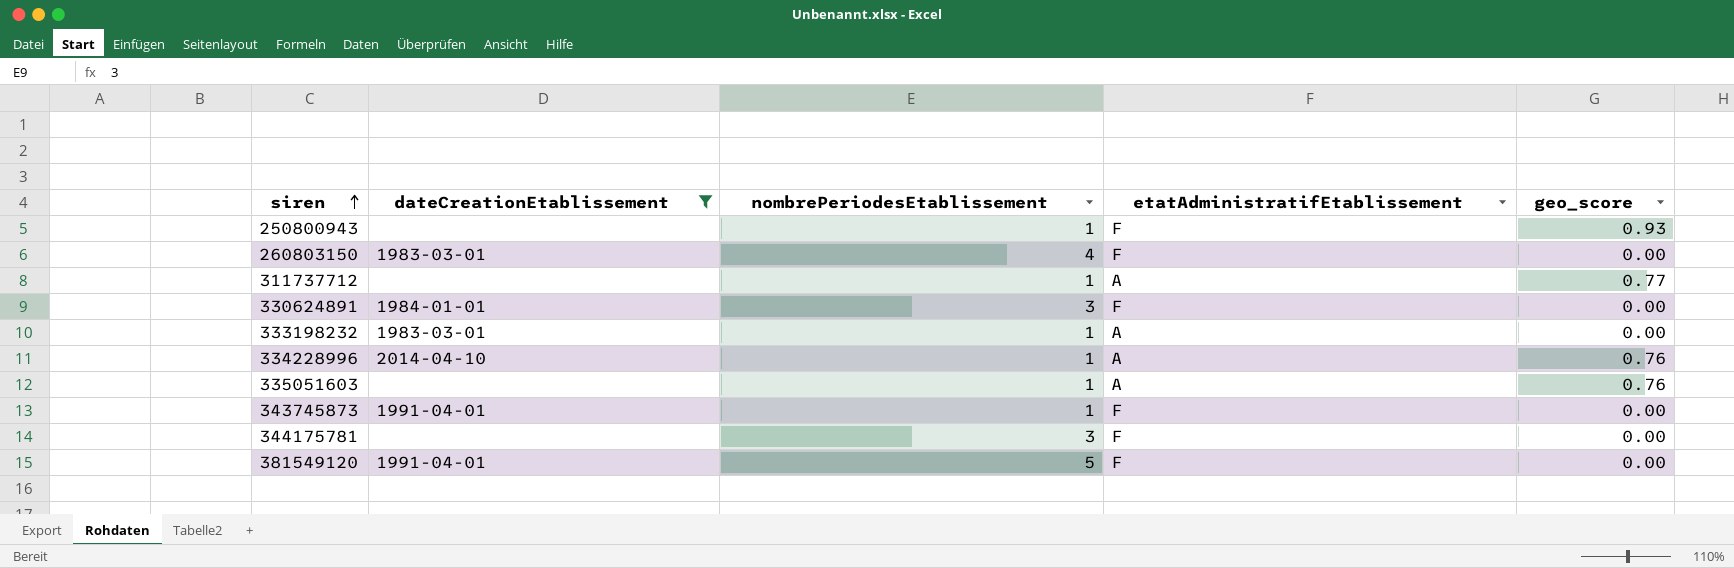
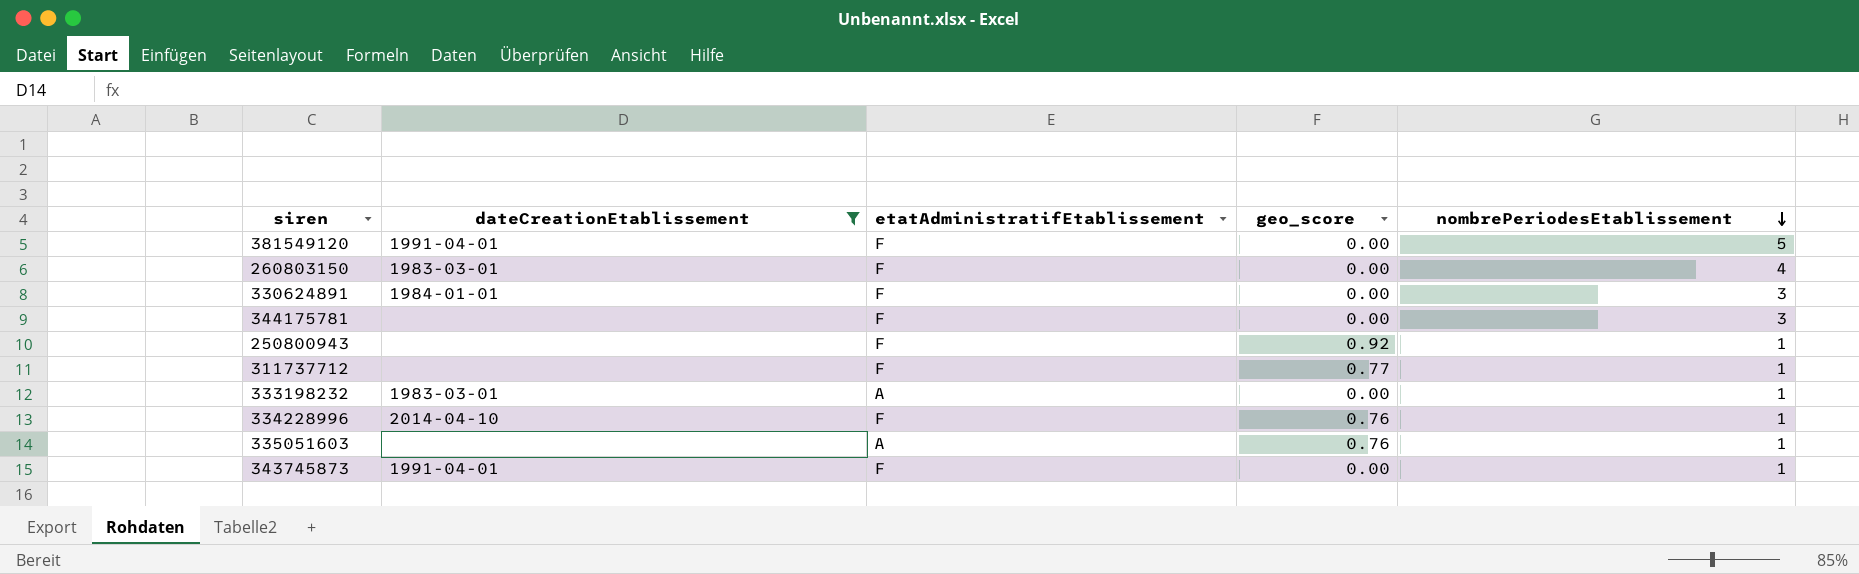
row order: siren ascending -> nombrePeriodesEtablissement descending
column nombrePeriodesEtablissement | position: 3 -> 5
250800943 | geo_score: 0.93 -> 0.92
311737712 | etatAdministratifEtablissement: A -> F
334228996 | etatAdministratifEtablissement: A -> F

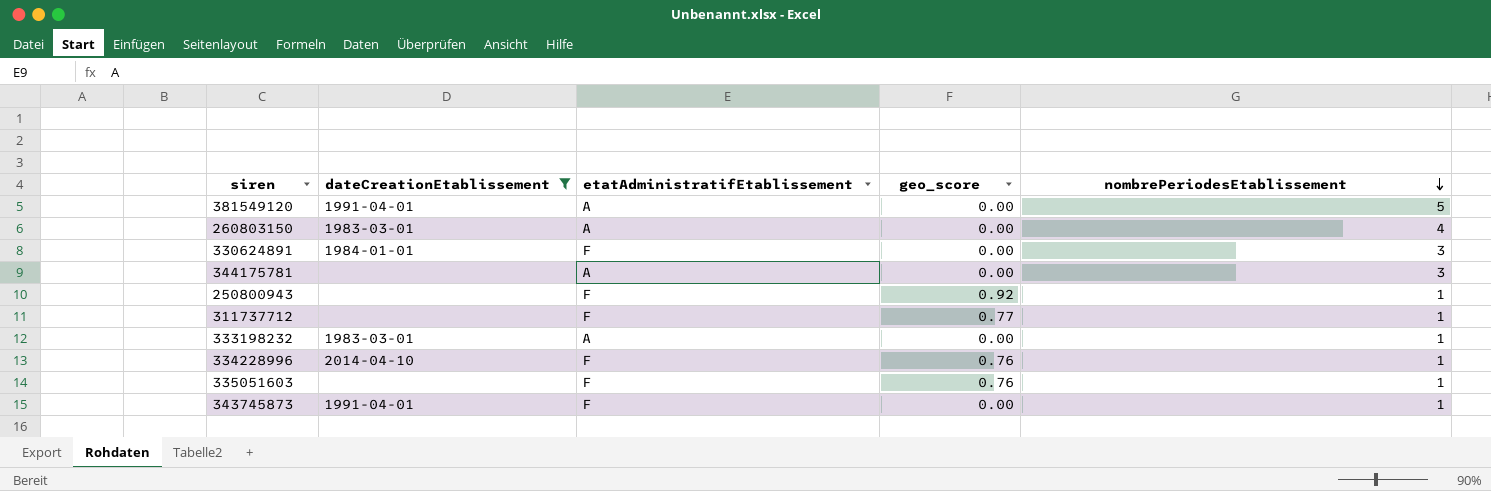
381549120 | etatAdministratifEtablissement: F -> A
260803150 | etatAdministratifEtablissement: F -> A
344175781 | etatAdministratifEtablissement: F -> A
335051603 | etatAdministratifEtablissement: A -> F

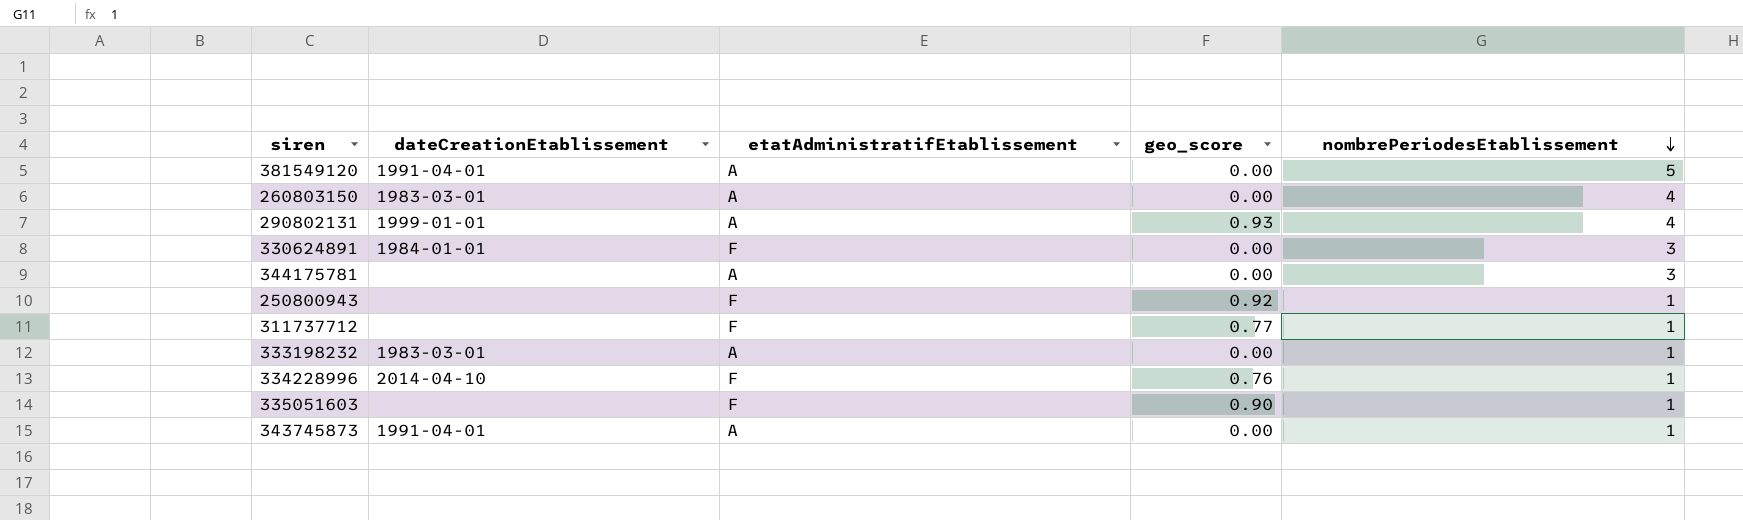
filter: dateCreationEtablissement != 1999-01-01 -> none
335051603 | geo_score: 0.76 -> 0.90
343745873 | etatAdministratifEtablissement: F -> A

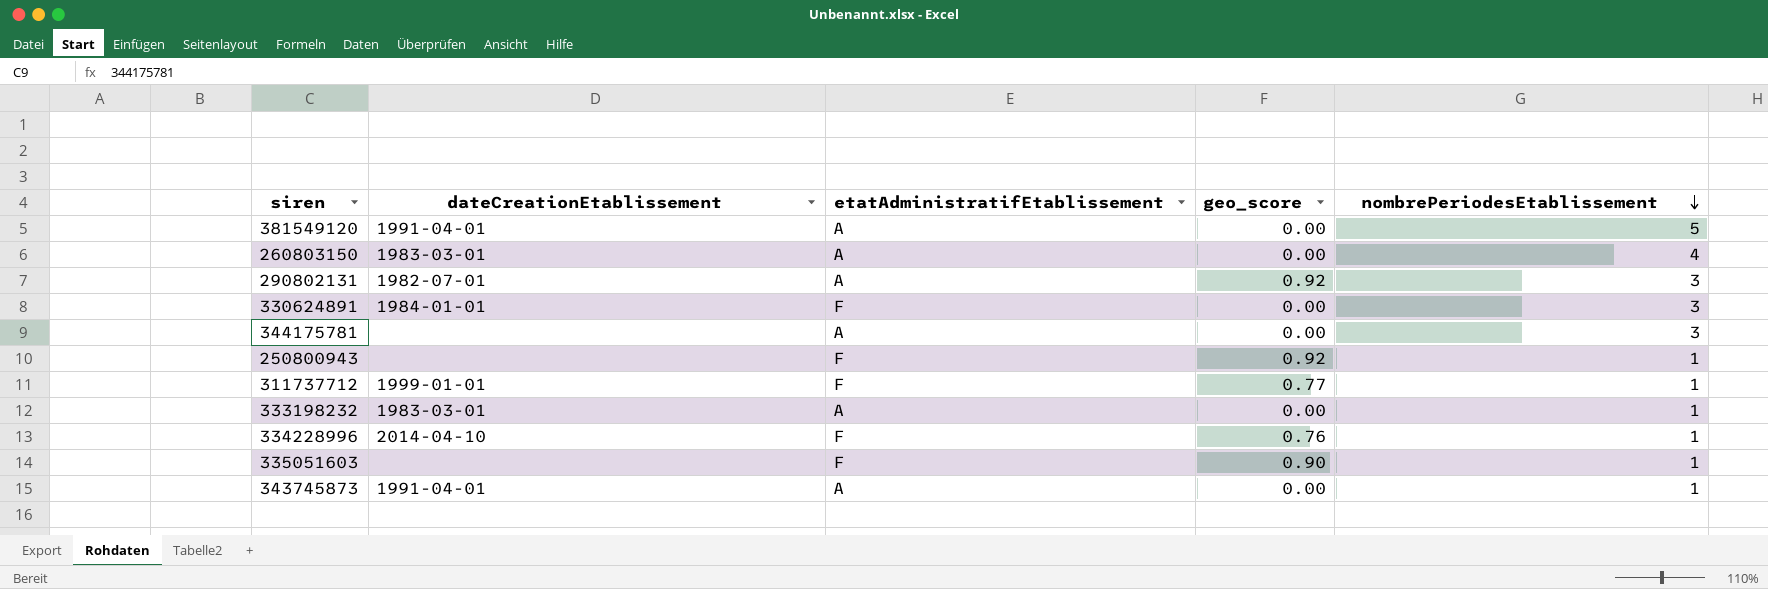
290802131 | dateCreationEtablissement: 1999-01-01 -> 1982-07-01
290802131 | geo_score: 0.93 -> 0.92
290802131 | nombrePeriodesEtablissement: 4 -> 3
311737712 | dateCreationEtablissement: none -> 1999-01-01

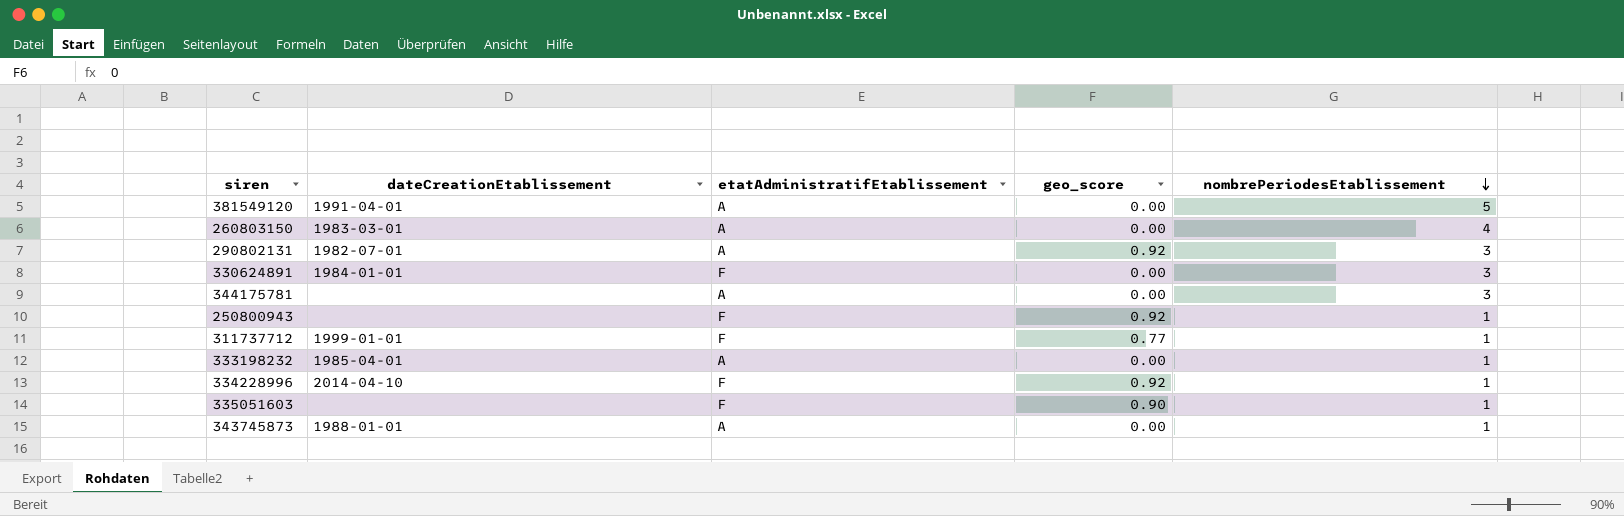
333198232 | dateCreationEtablissement: 1983-03-01 -> 1985-04-01
334228996 | geo_score: 0.76 -> 0.92
343745873 | dateCreationEtablissement: 1991-04-01 -> 1988-01-01

